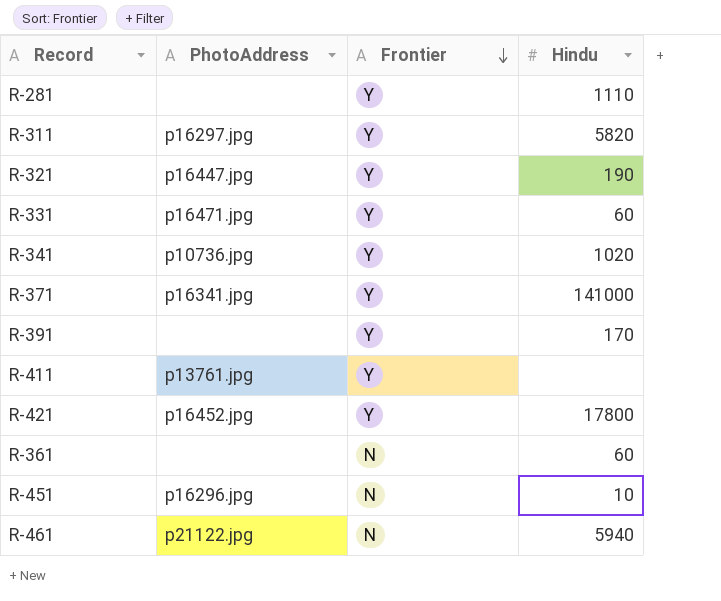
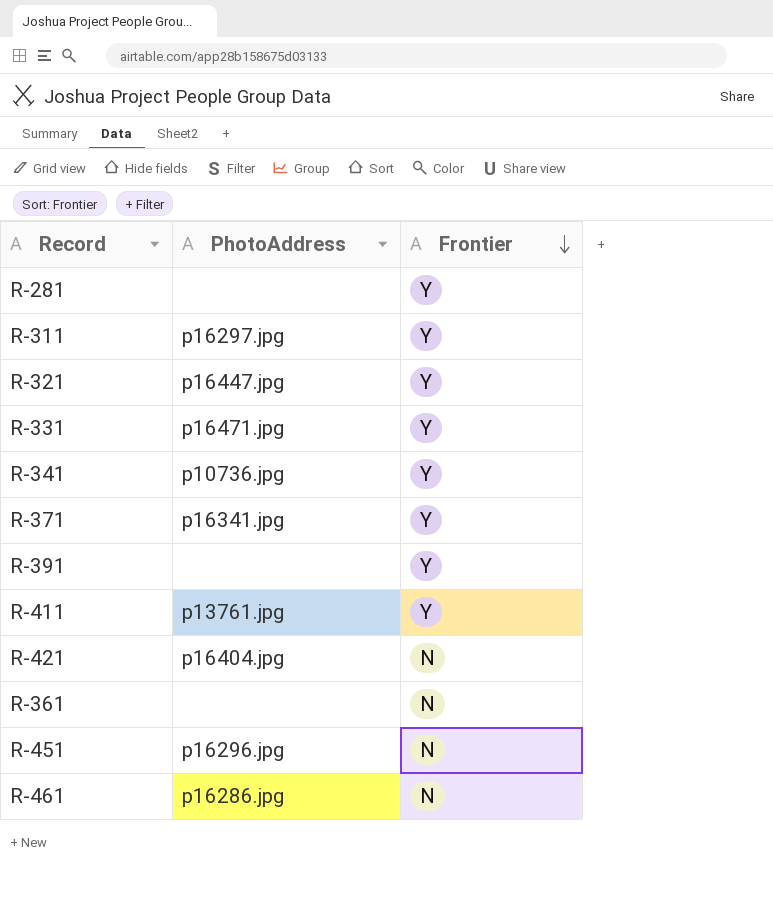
column Hindu | position: 4 -> none
R-421 | PhotoAddress: p16452.jpg -> p16404.jpg
R-421 | Frontier: Y -> N
R-461 | PhotoAddress: p21122.jpg -> p16286.jpg

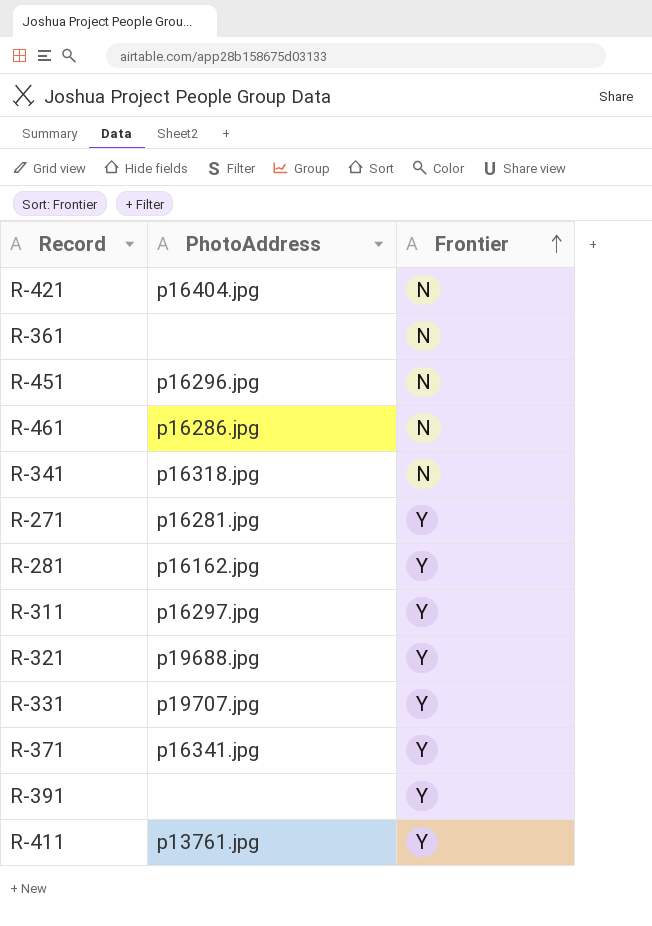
row order: Frontier descending -> Frontier ascending
R-341 | PhotoAddress: p10736.jpg -> p16318.jpg
R-341 | Frontier: Y -> N
row R-271: none -> p16281.jpg | Y
R-281 | PhotoAddress: none -> p16162.jpg
R-321 | PhotoAddress: p16447.jpg -> p19688.jpg
R-331 | PhotoAddress: p16471.jpg -> p19707.jpg

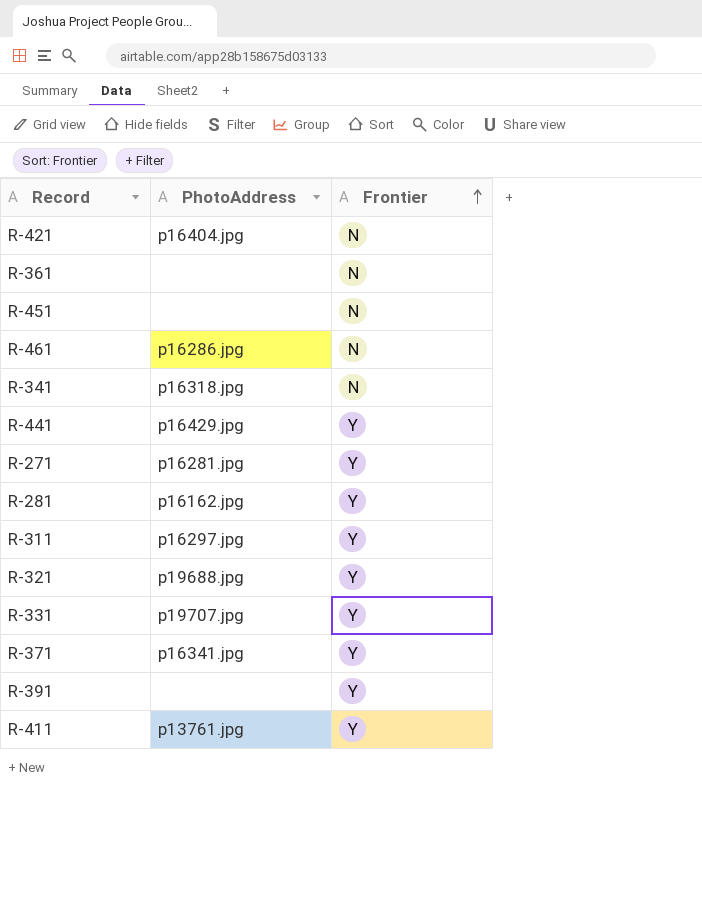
R-451 | PhotoAddress: p16296.jpg -> none
row R-441: none -> p16429.jpg | Y

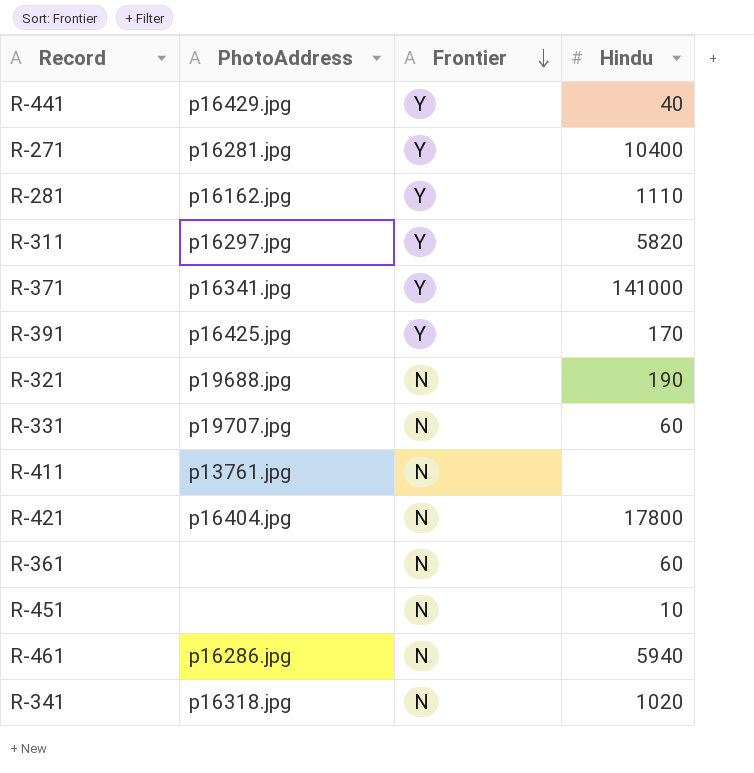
row order: Frontier ascending -> Frontier descending
column Hindu | position: none -> 4
R-391 | PhotoAddress: none -> p16425.jpg
R-321 | Frontier: Y -> N
R-331 | Frontier: Y -> N
R-411 | Frontier: Y -> N

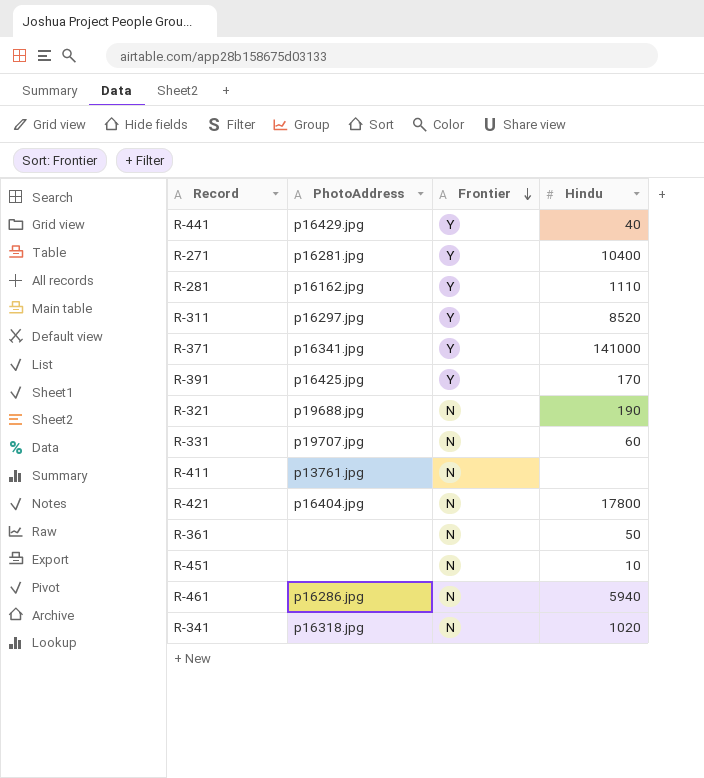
R-311 | Hindu: 5820 -> 8520
R-361 | Hindu: 60 -> 50

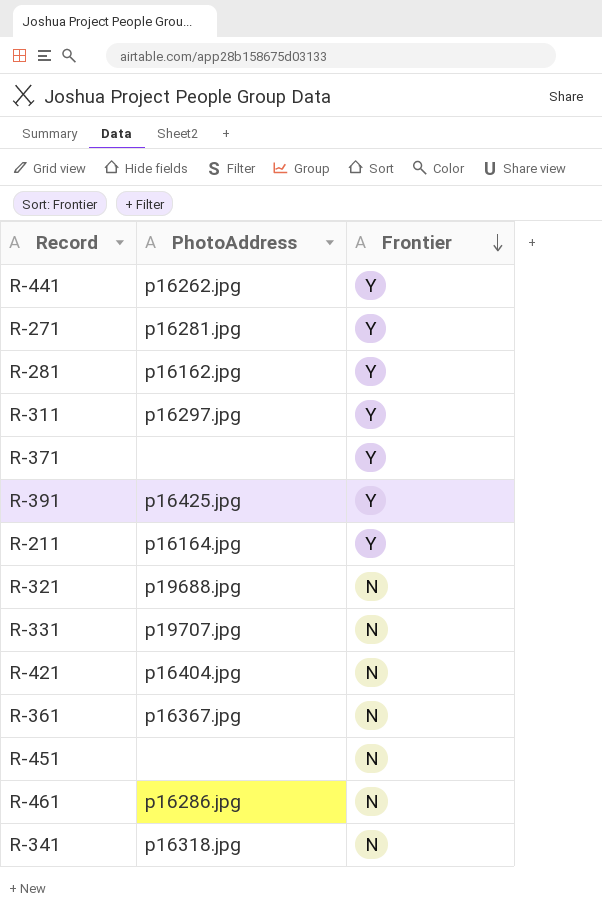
column Hindu | position: 4 -> none
row R-411: p13761.jpg | N | none -> none
R-441 | PhotoAddress: p16429.jpg -> p16262.jpg
R-371 | PhotoAddress: p16341.jpg -> none
row R-211: none -> p16164.jpg | Y
R-361 | PhotoAddress: none -> p16367.jpg

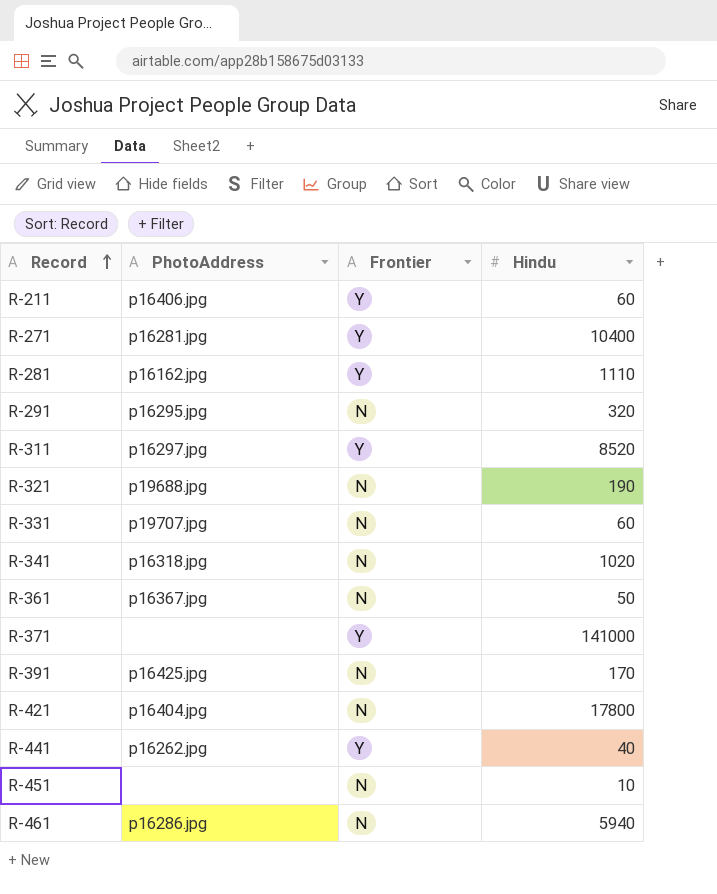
row order: Frontier descending -> Record ascending
column Hindu | position: none -> 4
R-211 | PhotoAddress: p16164.jpg -> p16406.jpg
row R-291: none -> p16295.jpg | N | 320
R-391 | Frontier: Y -> N

